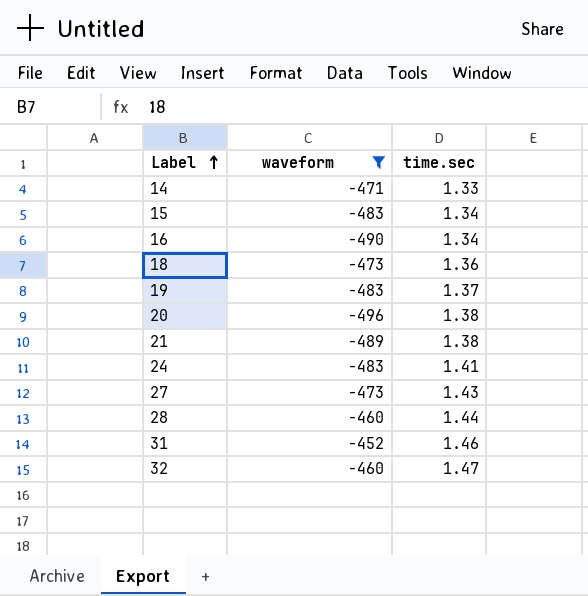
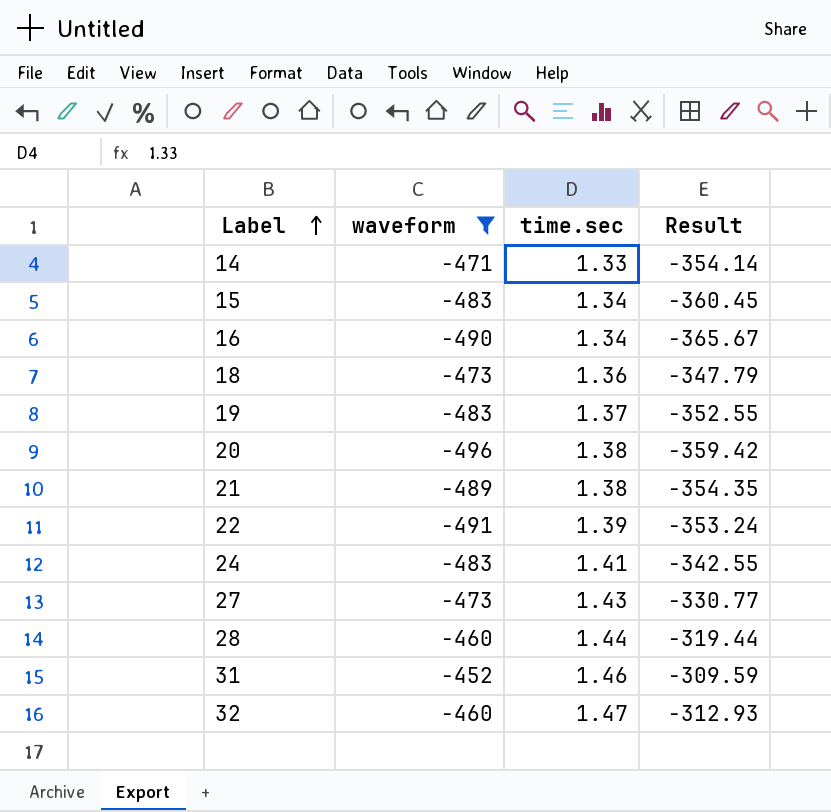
column Result | formula: none -> [waveform] / [time.sec]
row 22: none -> -491 | 1.39 | -353.24

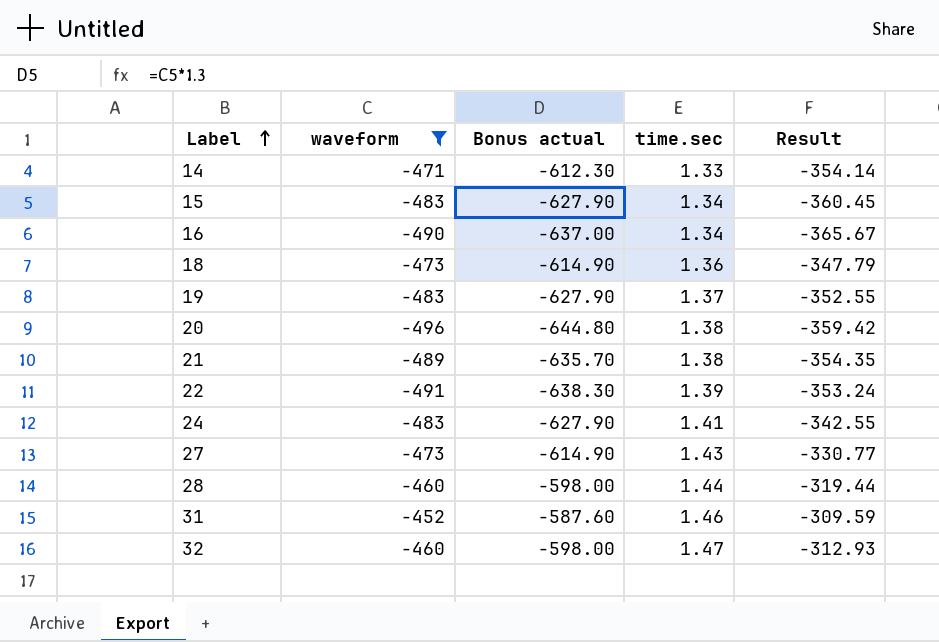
column Bonus actual | formula: none -> [waveform] * 1.3

